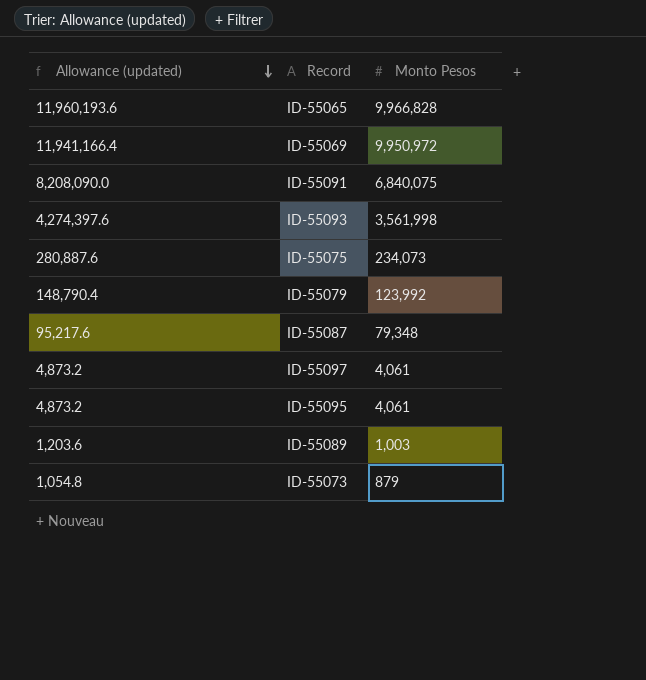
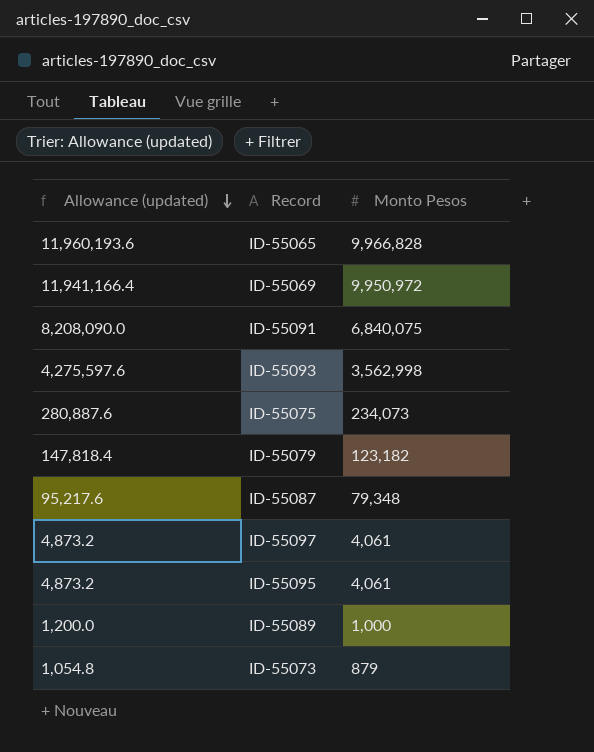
ID-55093 | Allowance (updated): 4,274,397.6 -> 4,275,597.6
ID-55093 | Monto Pesos: 3,561,998 -> 3,562,998
ID-55079 | Allowance (updated): 148,790.4 -> 147,818.4
ID-55079 | Monto Pesos: 123,992 -> 123,182
ID-55089 | Allowance (updated): 1,203.6 -> 1,200.0
ID-55089 | Monto Pesos: 1,003 -> 1,000

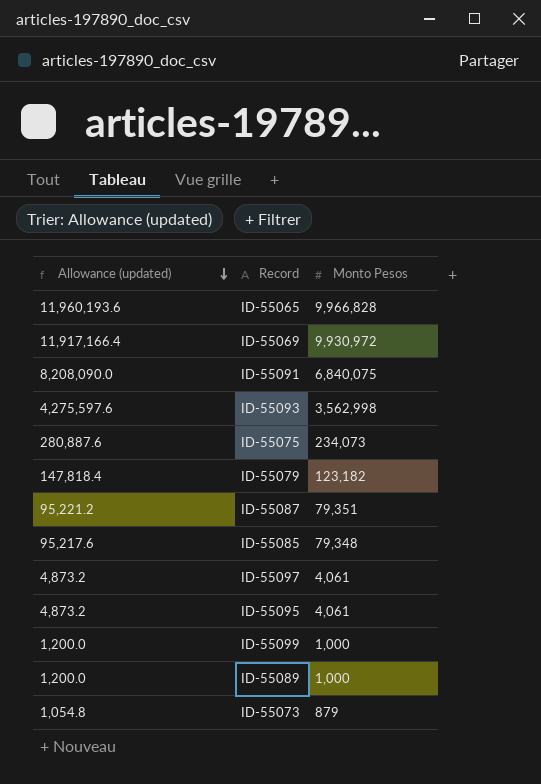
ID-55069 | Allowance (updated): 11,941,166.4 -> 11,917,166.4
ID-55069 | Monto Pesos: 9,950,972 -> 9,930,972
ID-55087 | Allowance (updated): 95,217.6 -> 95,221.2
ID-55087 | Monto Pesos: 79,348 -> 79,351
row ID-55085: none -> 95,217.6 | 79,348
row ID-55099: none -> 1,200.0 | 1,000

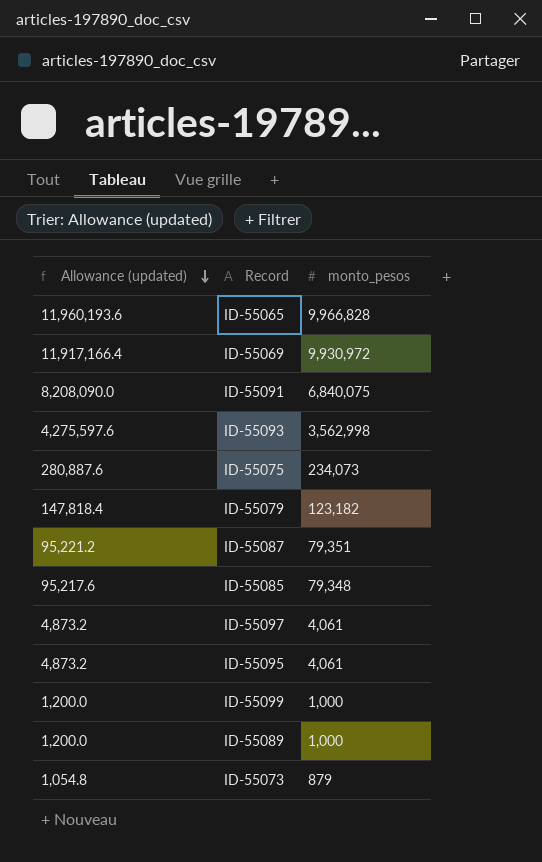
column name: Monto Pesos -> monto_pesos

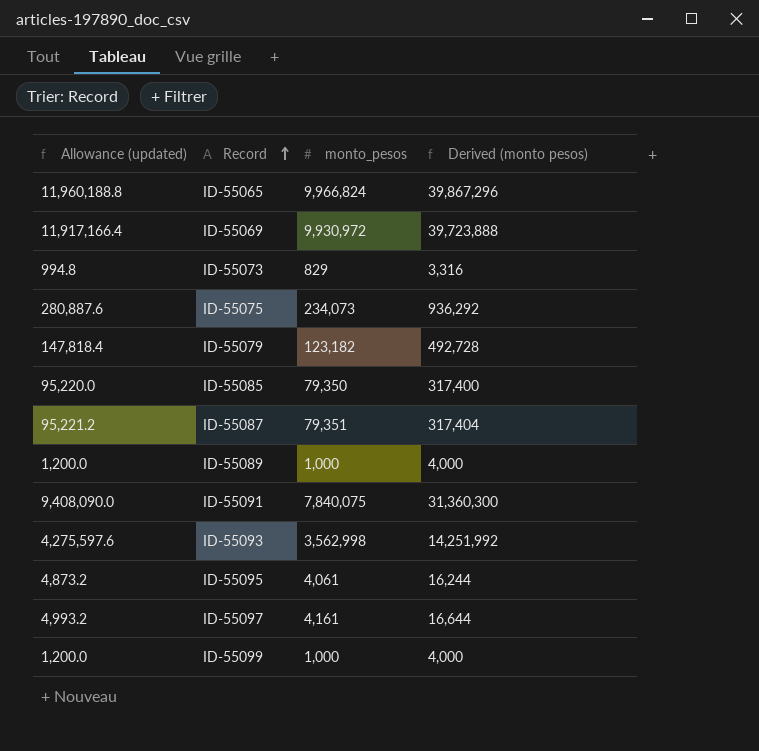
row order: Allowance (updated) descending -> Record ascending
column Derived (monto pesos) | formula: none -> [monto_pesos] * 4
ID-55065 | Allowance (updated): 11,960,193.6 -> 11,960,188.8
ID-55065 | monto_pesos: 9,966,828 -> 9,966,824
ID-55073 | Allowance (updated): 1,054.8 -> 994.8
ID-55073 | monto_pesos: 879 -> 829
ID-55085 | Allowance (updated): 95,217.6 -> 95,220.0
ID-55085 | monto_pesos: 79,348 -> 79,350
ID-55091 | Allowance (updated): 8,208,090.0 -> 9,408,090.0
ID-55091 | monto_pesos: 6,840,075 -> 7,840,075
ID-55097 | Allowance (updated): 4,873.2 -> 4,993.2
ID-55097 | monto_pesos: 4,061 -> 4,161

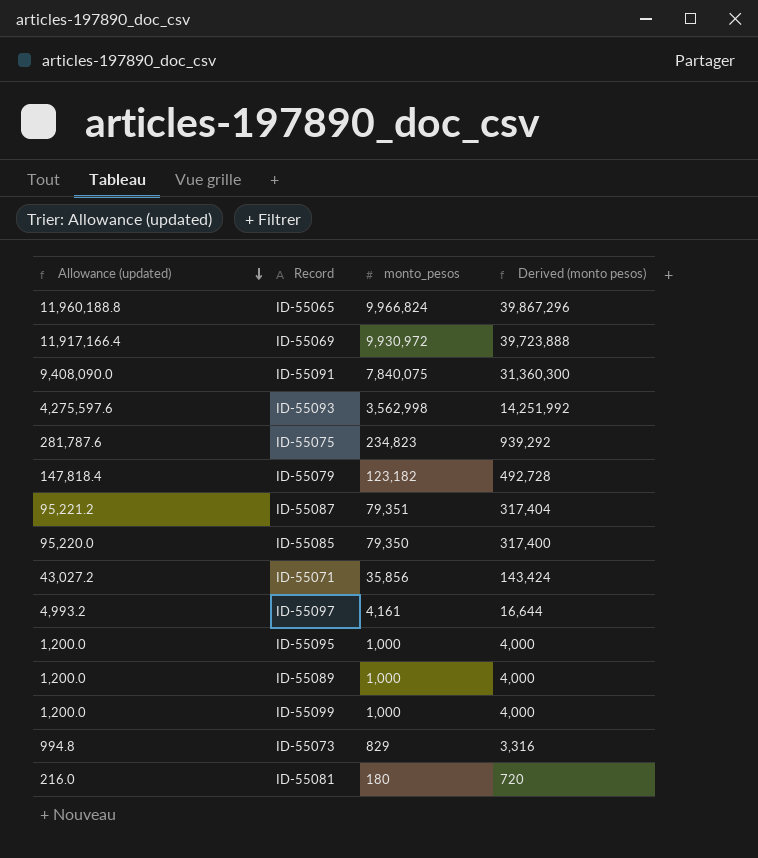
row order: Record ascending -> Allowance (updated) descending
ID-55075 | Allowance (updated): 280,887.6 -> 281,787.6
ID-55075 | monto_pesos: 234,073 -> 234,823
ID-55075 | Derived (monto pesos): 936,292 -> 939,292
row ID-55071: none -> 43,027.2 | 35,856 | 143,424
ID-55095 | Allowance (updated): 4,873.2 -> 1,200.0
ID-55095 | monto_pesos: 4,061 -> 1,000
ID-55095 | Derived (monto pesos): 16,244 -> 4,000
row ID-55081: none -> 216.0 | 180 | 720

